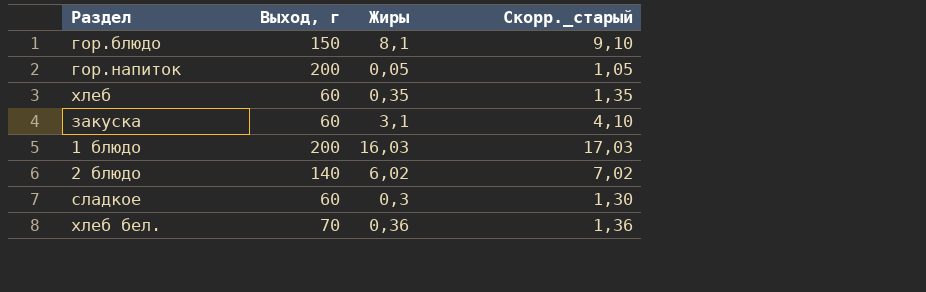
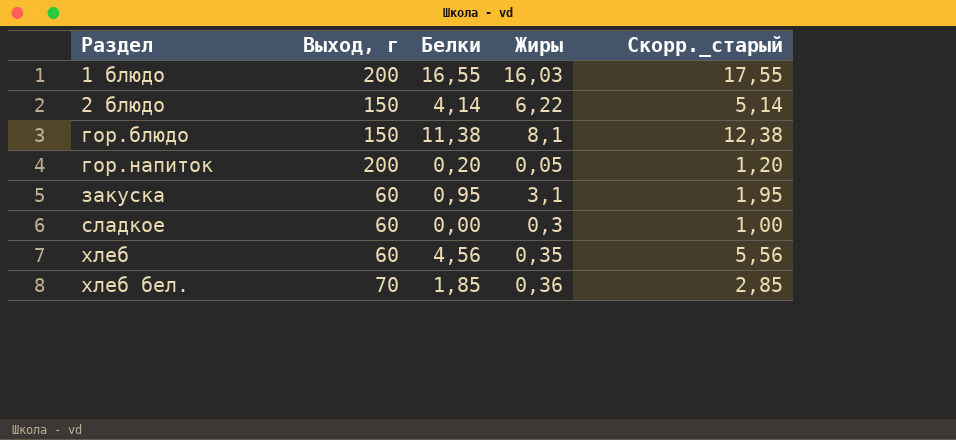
row order: none -> Раздел ascending
column Белки | position: none -> 3
column Скорр._старый | formula: [Жиры] + 1 -> [Белки] + 1
2 блюдо | Выход, г: 140 -> 150
2 блюдо | Жиры: 6,02 -> 6,22

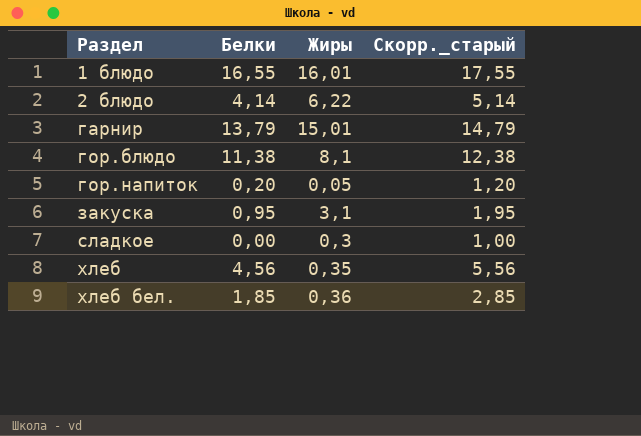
column Выход, г | position: 2 -> none
1 блюдо | Жиры: 16,03 -> 16,01
row гарнир: none -> 13,79 | 15,01 | 14,79

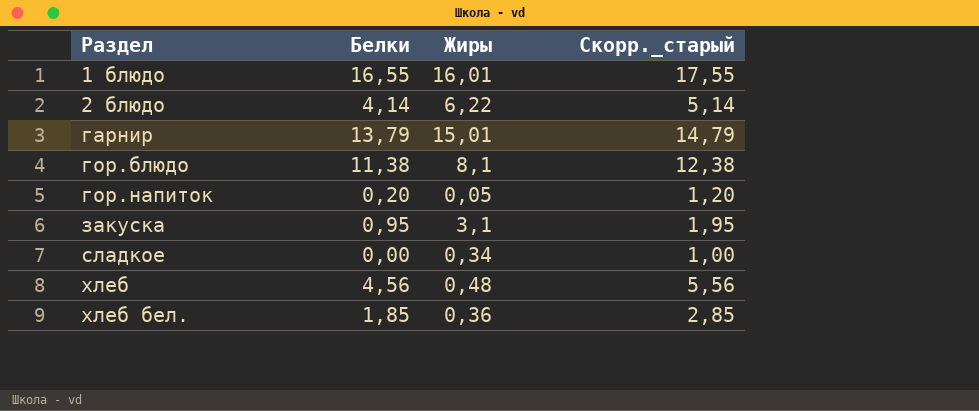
сладкое | Жиры: 0,3 -> 0,34
хлеб | Жиры: 0,35 -> 0,48

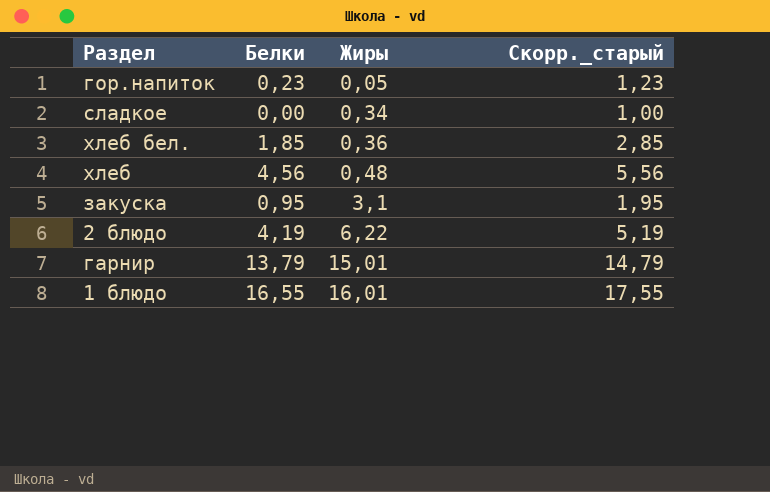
row order: Раздел ascending -> Жиры ascending
row гор.блюдо: 11,38 | 8,1 | 12,38 -> none
гор.напиток | Белки: 0,20 -> 0,23
гор.напиток | Скорр._старый: 1,20 -> 1,23
2 блюдо | Белки: 4,14 -> 4,19
2 блюдо | Скорр._старый: 5,14 -> 5,19

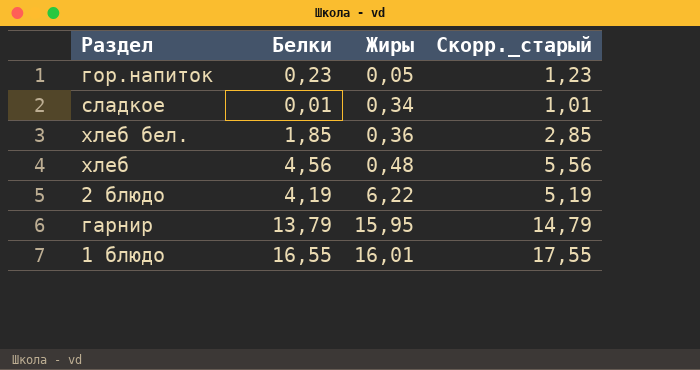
row закуска: 0,95 | 3,1 | 1,95 -> none
сладкое | Белки: 0,00 -> 0,01
сладкое | Скорр._старый: 1,00 -> 1,01
гарнир | Жиры: 15,01 -> 15,95

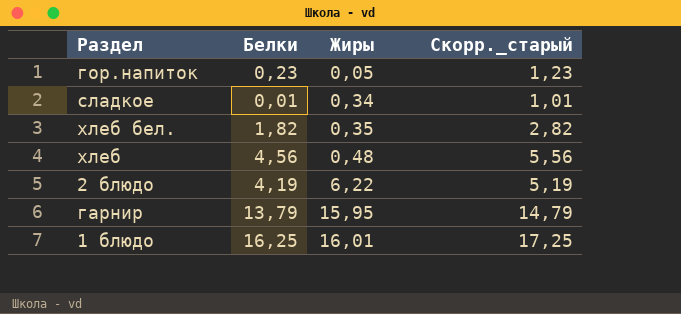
хлеб бел. | Белки: 1,85 -> 1,82
хлеб бел. | Жиры: 0,36 -> 0,35
хлеб бел. | Скорр._старый: 2,85 -> 2,82
1 блюдо | Белки: 16,55 -> 16,25
1 блюдо | Скорр._старый: 17,55 -> 17,25

